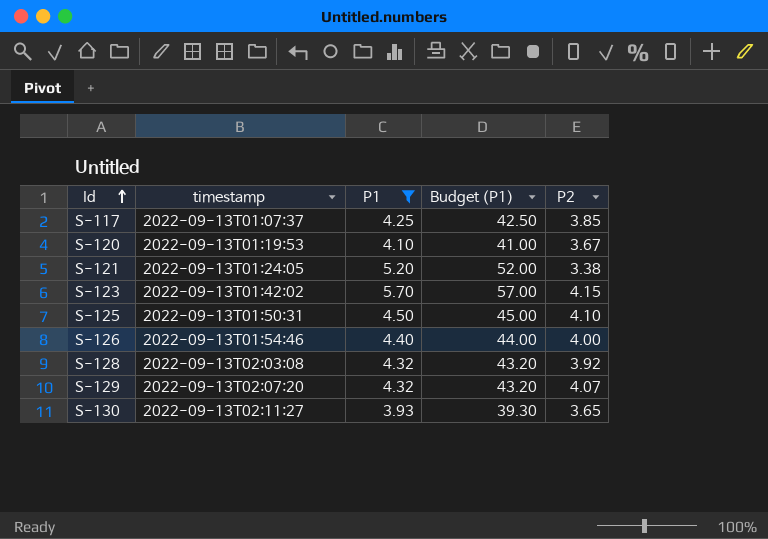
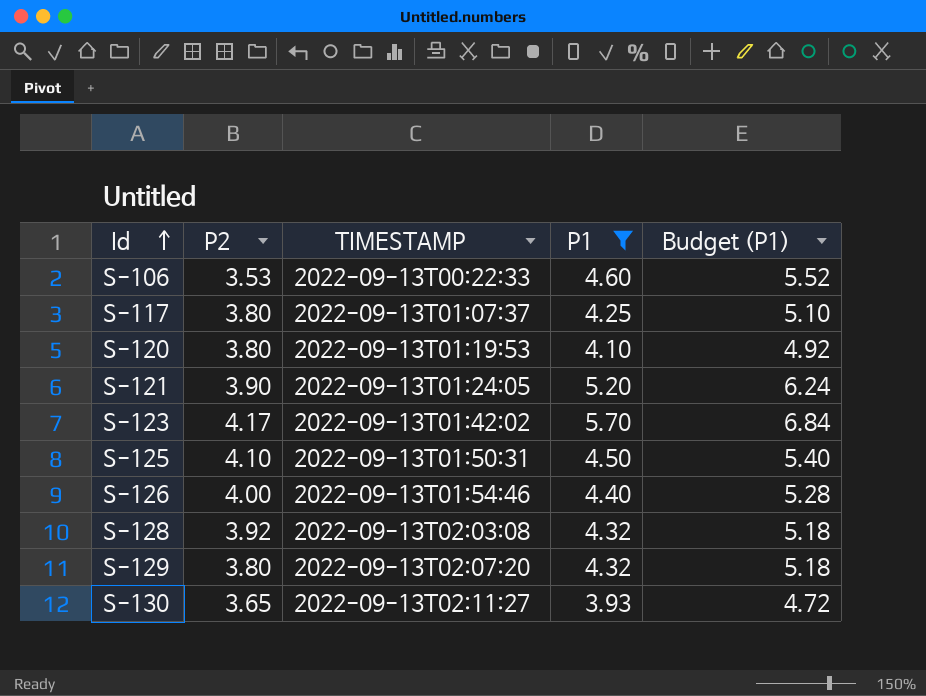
column P2 | position: 5 -> 2
column name: timestamp -> TIMESTAMP
column Budget (P1) | formula: [P1] * 10 -> [P1] * 1.2
row S-106: none -> 3.53 | 2022-09-13T00:22:33 | 4.60 | 5.52
S-117 | P2: 3.85 -> 3.80
S-120 | P2: 3.67 -> 3.80
S-121 | P2: 3.38 -> 3.90
S-123 | P2: 4.15 -> 4.17
S-129 | P2: 4.07 -> 3.80

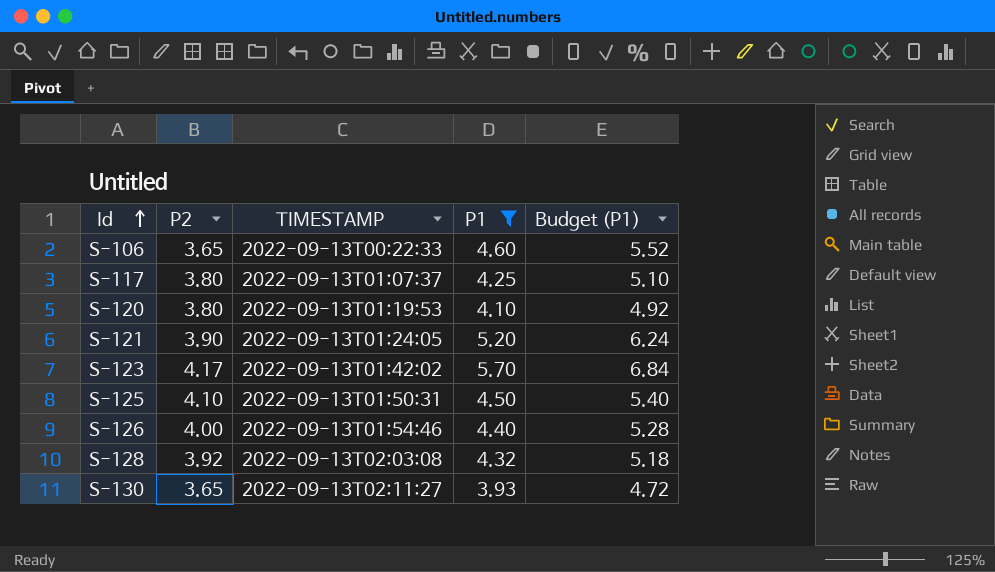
row S-129: 3.80 | 2022-09-13T02:07:20 | 4.32 | 5.18 -> none
S-106 | P2: 3.53 -> 3.65

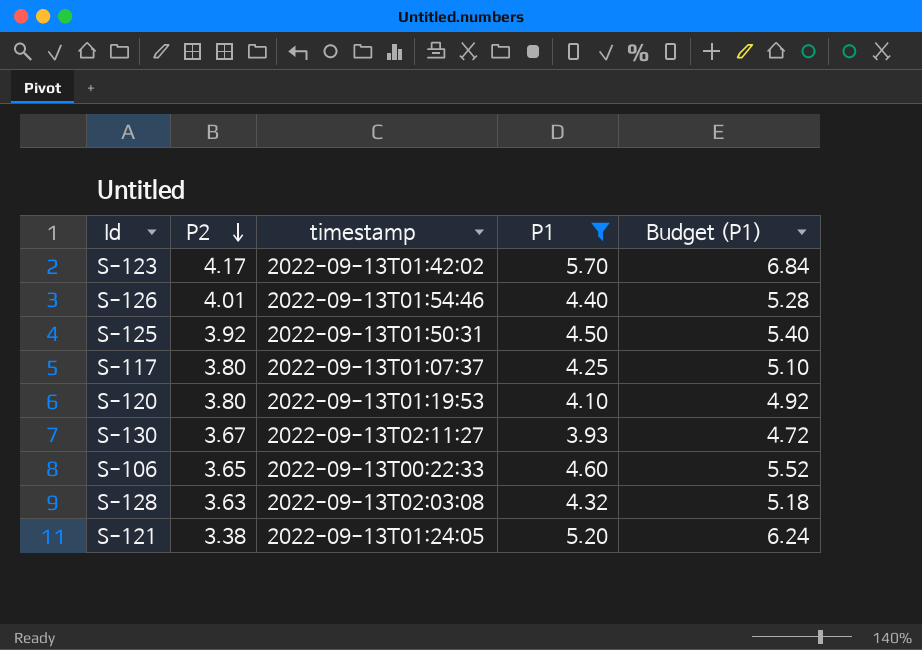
row order: Id ascending -> P2 descending
column name: TIMESTAMP -> timestamp
S-126 | P2: 4.00 -> 4.01
S-125 | P2: 4.10 -> 3.92
S-130 | P2: 3.65 -> 3.67
S-128 | P2: 3.92 -> 3.63
S-121 | P2: 3.90 -> 3.38

